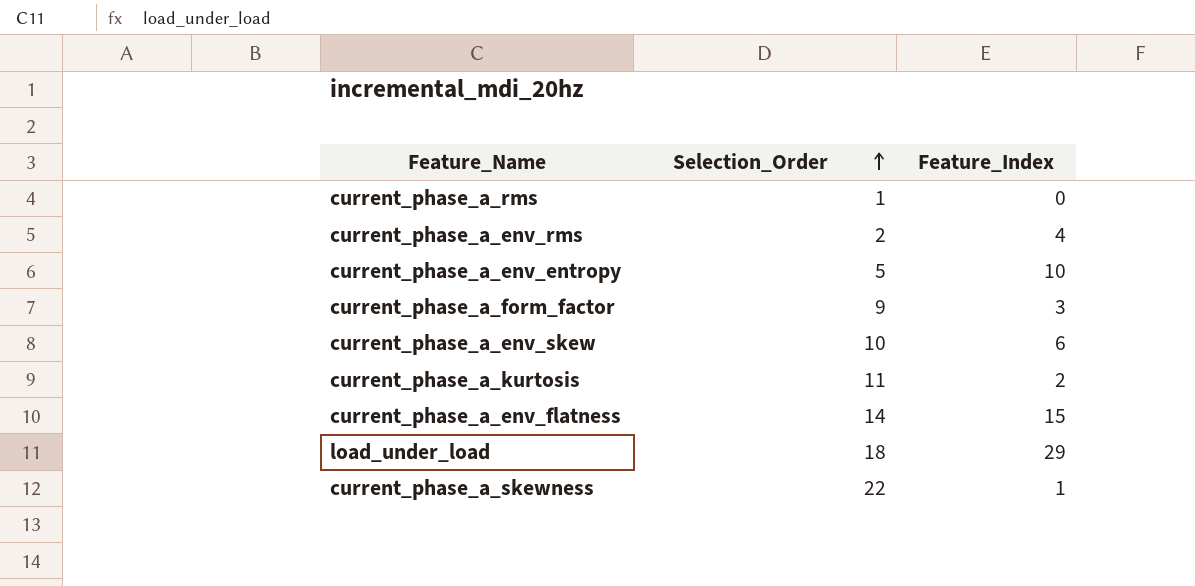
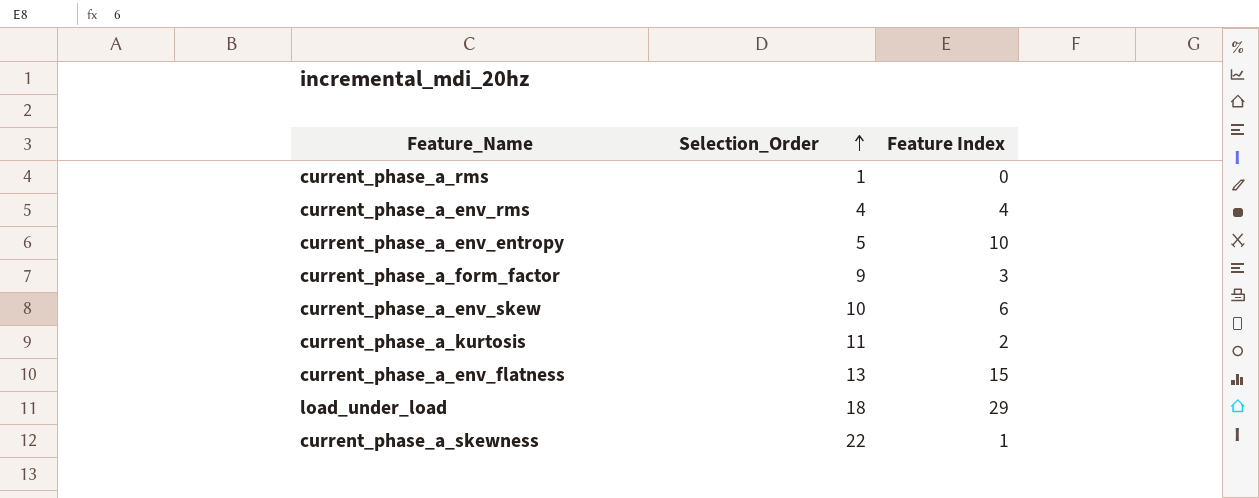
column name: Feature_Index -> Feature Index
current_phase_a_env_rms | Selection_Order: 2 -> 4
current_phase_a_env_flatness | Selection_Order: 14 -> 13

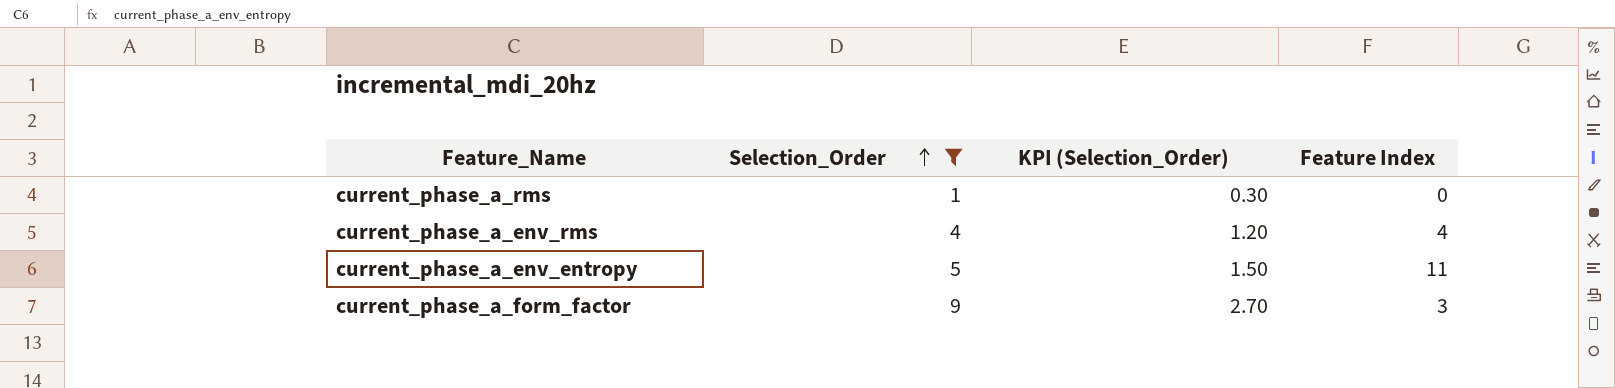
filter: none -> Selection_Order <= 9
column KPI (Selection_Order) | formula: none -> [Selection_Order] * 0.3
current_phase_a_env_entropy | Feature Index: 10 -> 11

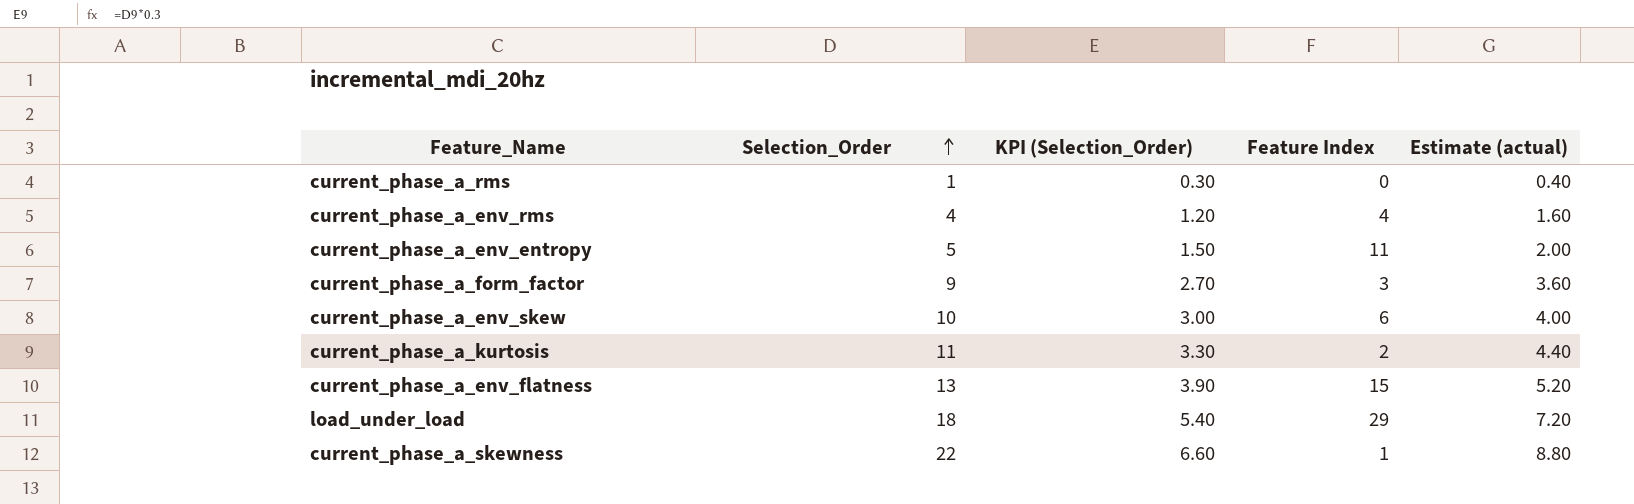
filter: Selection_Order <= 9 -> none
column Estimate (actual) | formula: none -> [Selection_Order] * 0.4

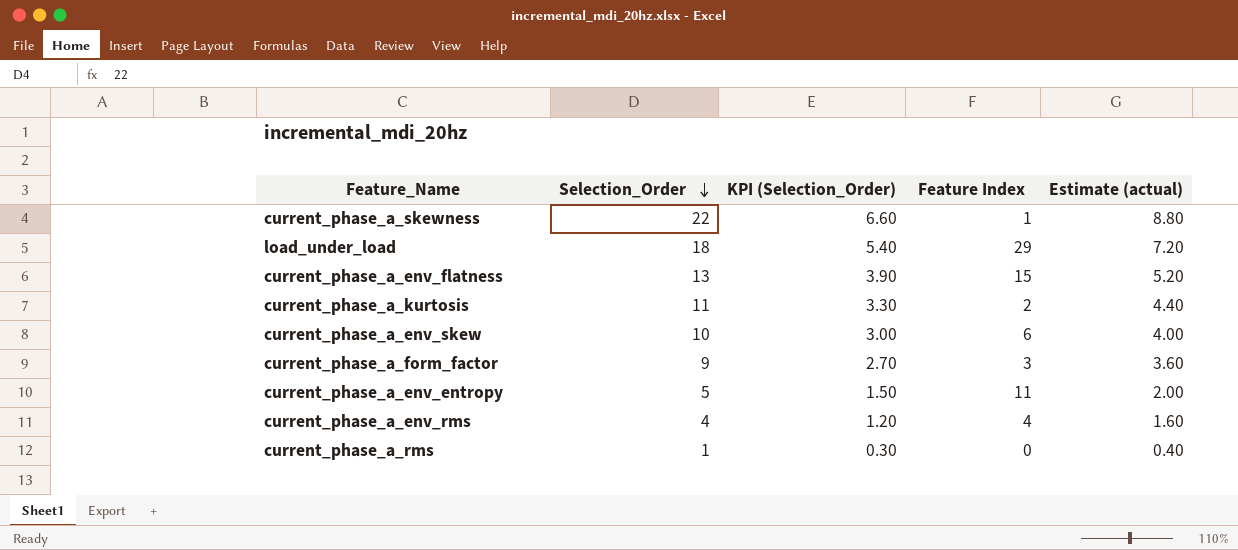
row order: Selection_Order ascending -> Selection_Order descending

